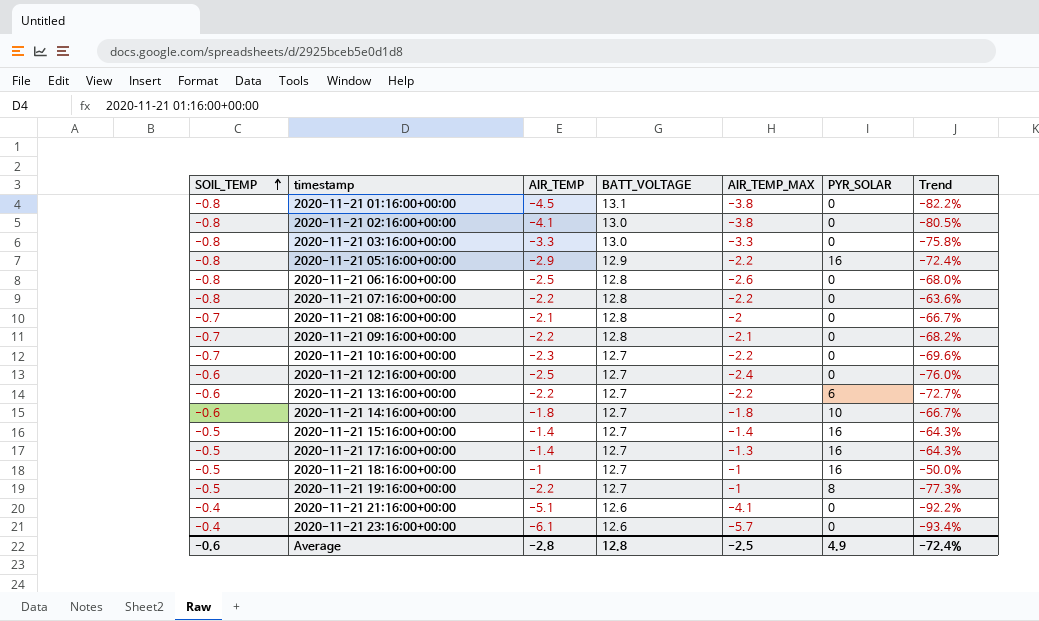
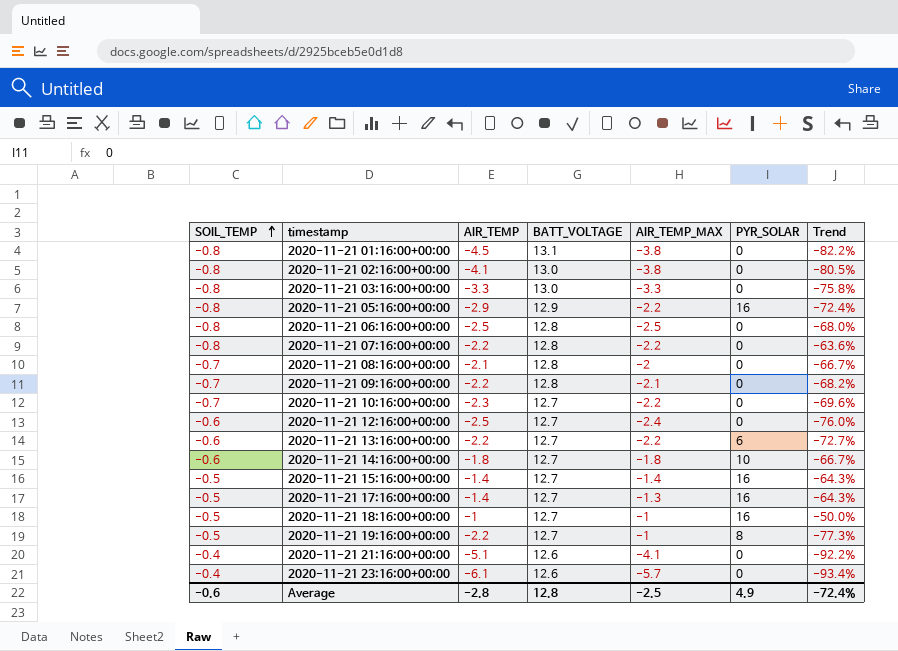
2020-11-21 06:16:00+00:00 | AIR_TEMP_MAX: -2.6 -> -2.5

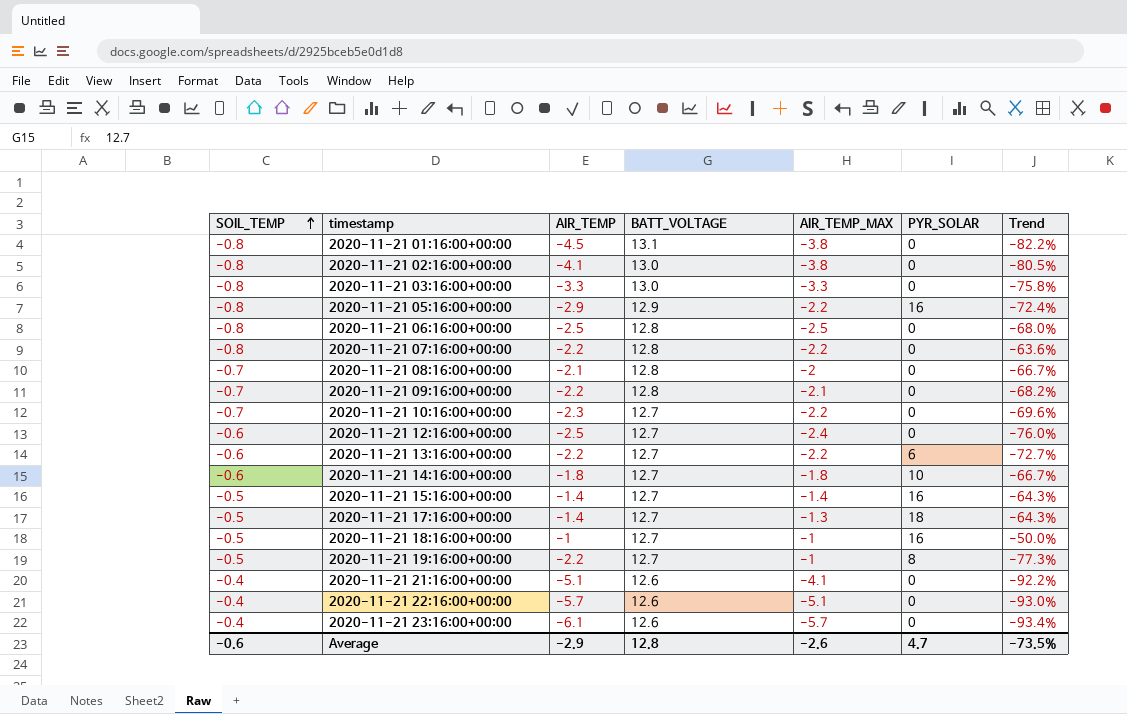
2020-11-21 17:16:00+00:00 | PYR_SOLAR: 16 -> 18
row 2020-11-21 22:16:00+00:00: none -> -0.4 | -5.7 | 12.6 | -5.1 | 0 | -93.0%
Average | AIR_TEMP: -2.8 -> -2.9
Average | AIR_TEMP_MAX: -2.5 -> -2.6
Average | PYR_SOLAR: 4.9 -> 4.7
Average | Trend: -72.4% -> -73.5%

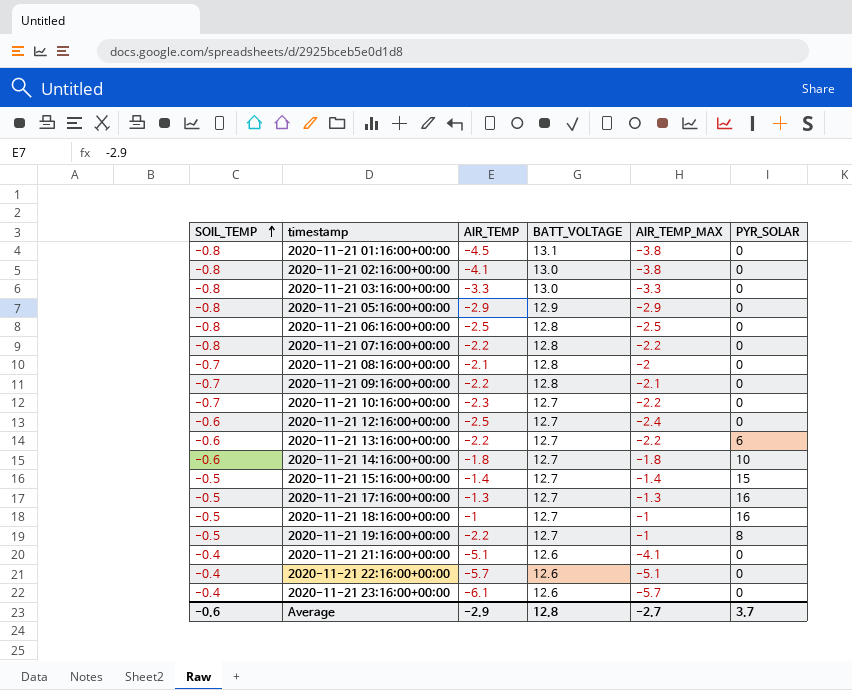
column Trend | formula: ([SOIL_TEMP] - [AIR_TEMP]) / [AIR_TEMP] -> none
2020-11-21 05:16:00+00:00 | AIR_TEMP_MAX: -2.2 -> -2.9
2020-11-21 05:16:00+00:00 | PYR_SOLAR: 16 -> 0
2020-11-21 15:16:00+00:00 | PYR_SOLAR: 16 -> 15
2020-11-21 17:16:00+00:00 | AIR_TEMP: -1.4 -> -1.3
2020-11-21 17:16:00+00:00 | PYR_SOLAR: 18 -> 16
Average | AIR_TEMP_MAX: -2.6 -> -2.7
Average | PYR_SOLAR: 4.7 -> 3.7

